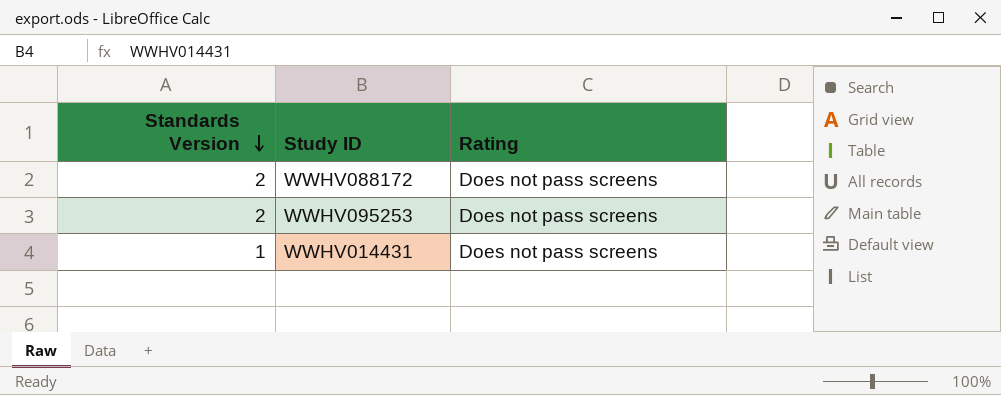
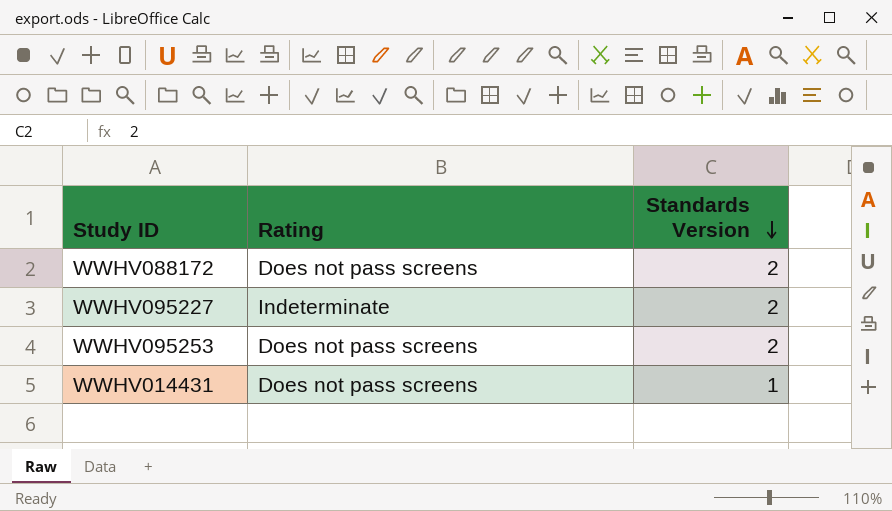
column Standards Version | position: 1 -> 3
row WWHV095227: none -> Indeterminate | 2

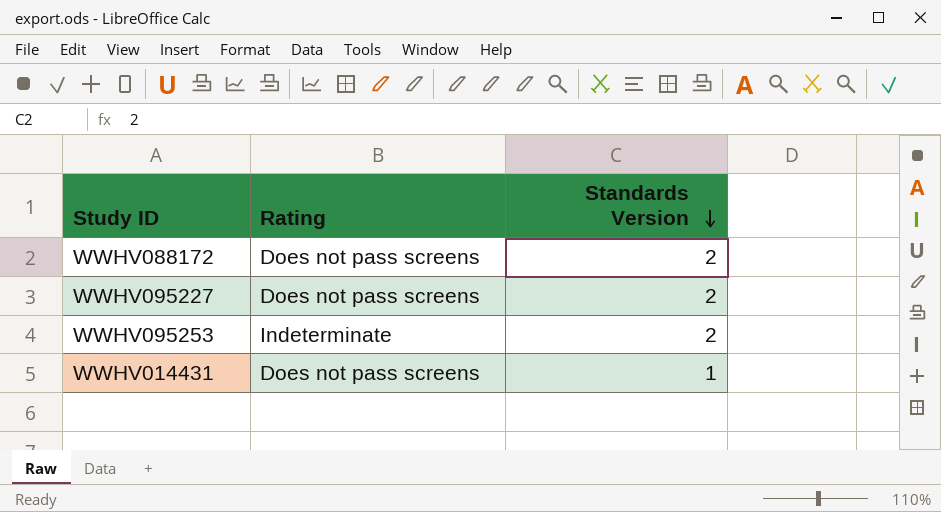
WWHV095227 | Rating: Indeterminate -> Does not pass screens
WWHV095253 | Rating: Does not pass screens -> Indeterminate

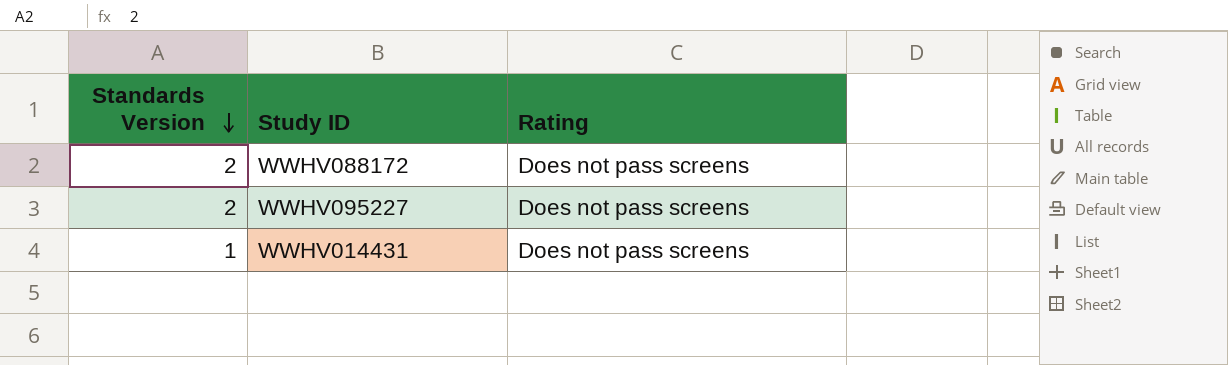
column Standards Version | position: 3 -> 1
row WWHV095253: Indeterminate | 2 -> none

